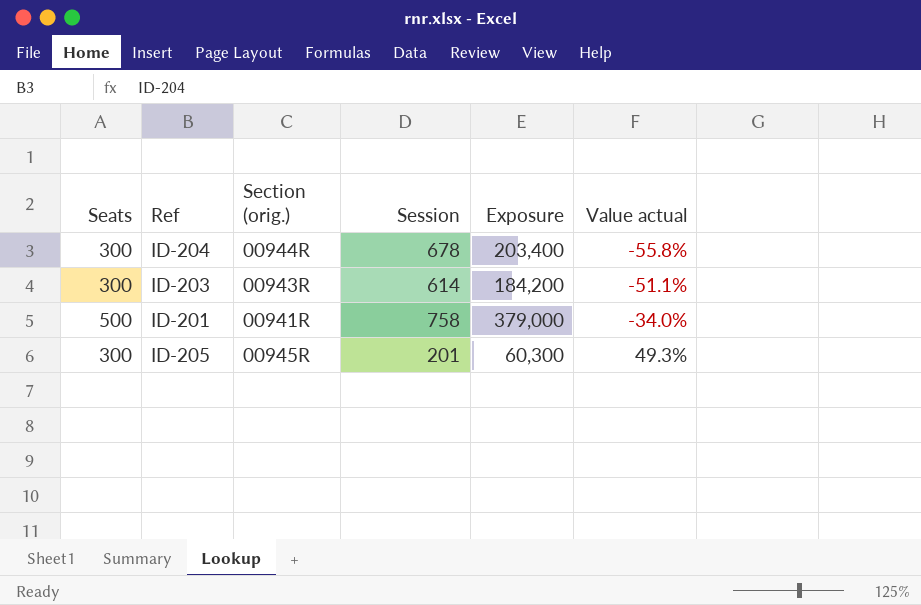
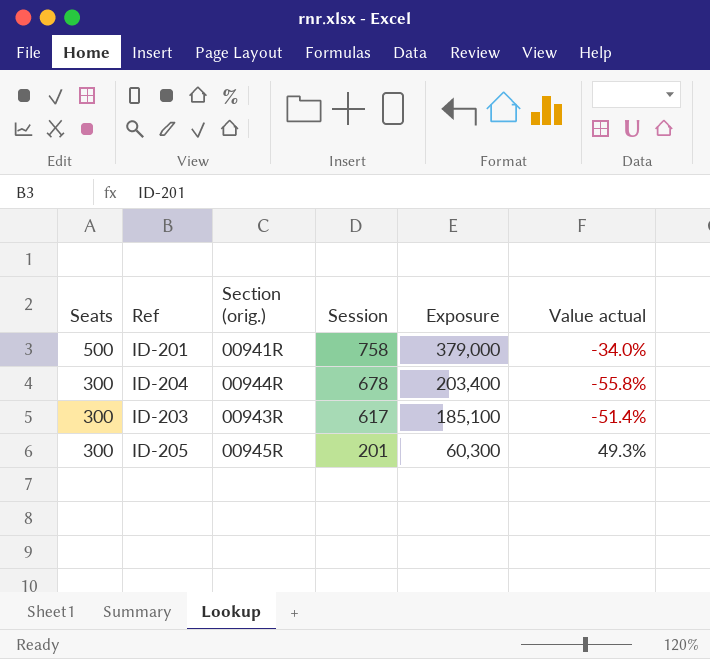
row order: Value actual ascending -> Seats descending
ID-203 | Session: 614 -> 617
ID-203 | Exposure: 184,200 -> 185,100
ID-203 | Value actual: -51.1% -> -51.4%

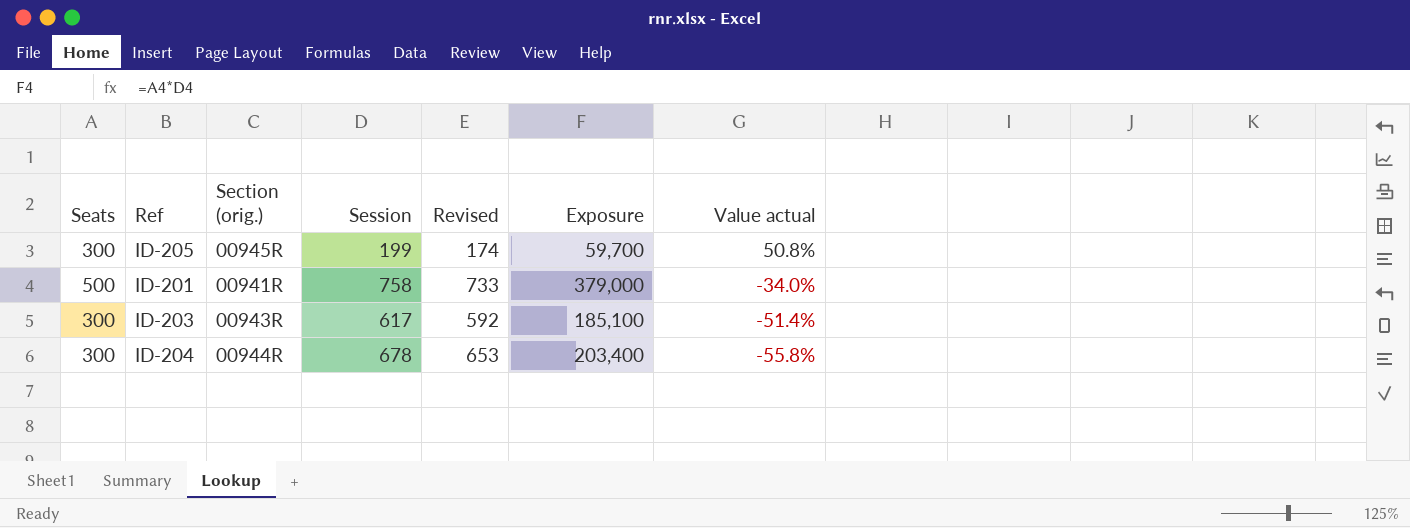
row order: Seats descending -> Value actual descending
column Revised | formula: none -> [Session] - 25
ID-205 | Session: 201 -> 199
ID-205 | Exposure: 60,300 -> 59,700
ID-205 | Value actual: 49.3% -> 50.8%

